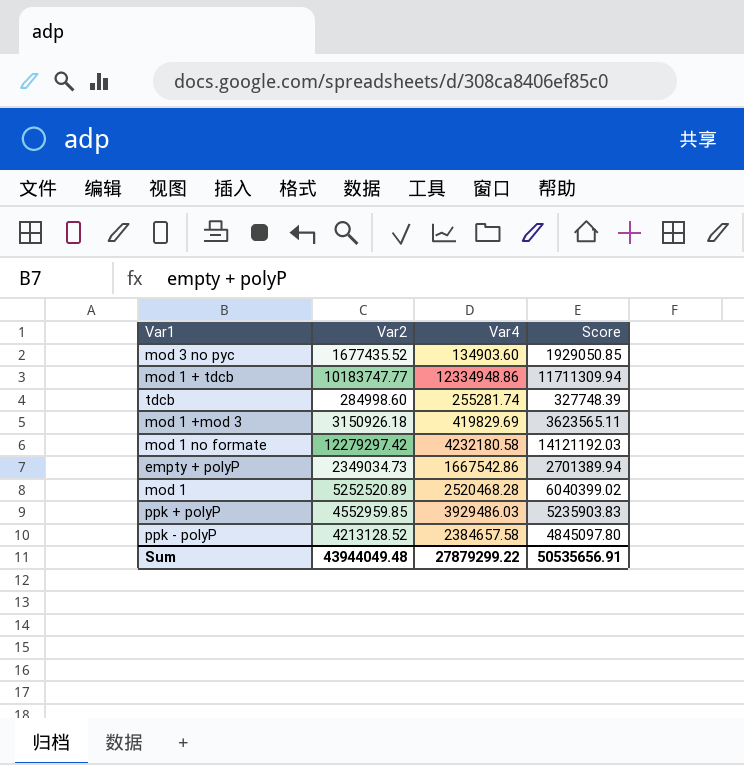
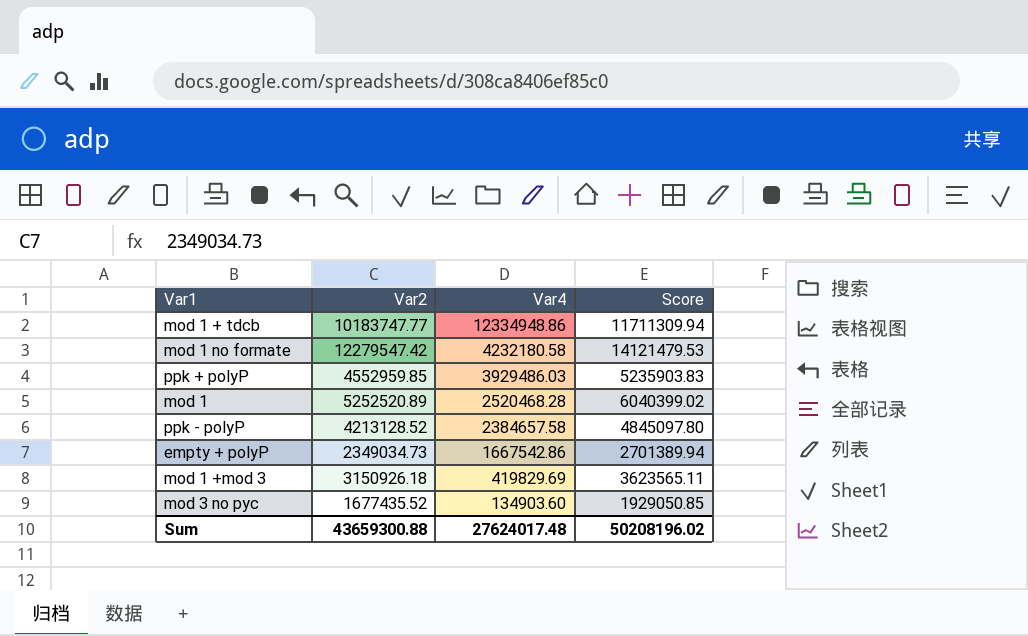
row order: none -> Var4 descending
row tdcb: 284998.60 | 255281.74 | 327748.39 -> none
mod 1 no formate | Var2: 12279297.42 -> 12279547.42
mod 1 no formate | Score: 14121192.03 -> 14121479.53
Sum | Var2: 43944049.48 -> 43659300.88
Sum | Var4: 27879299.22 -> 27624017.48
Sum | Score: 50535656.91 -> 50208196.02

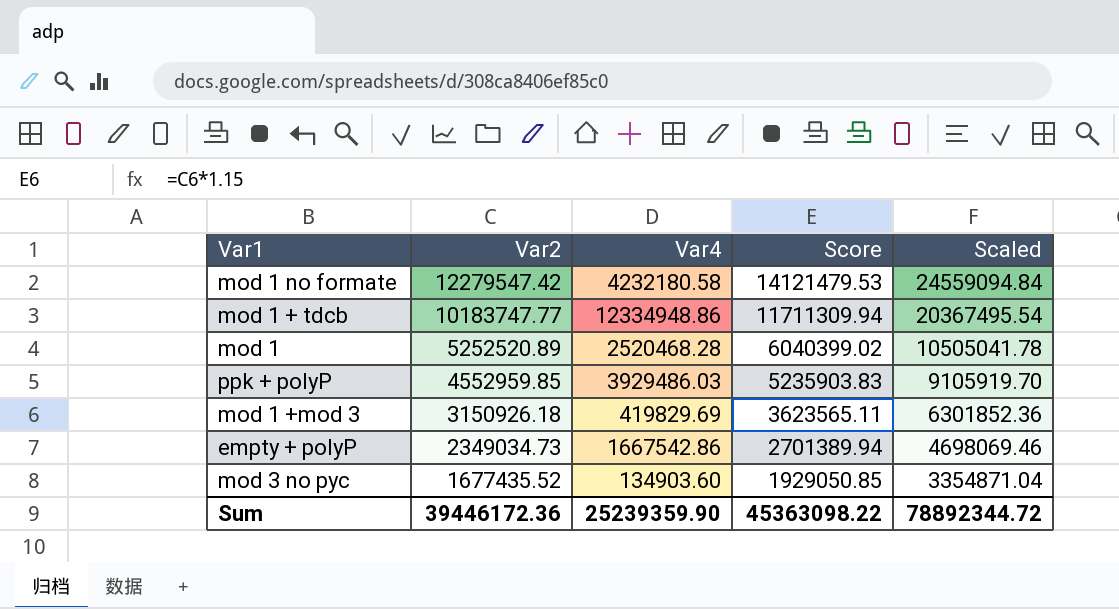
row order: Var4 descending -> Var2 descending
column Scaled | formula: none -> [Var2] * 2
row ppk - polyP: 4213128.52 | 2384657.58 | 4845097.80 -> none
Sum | Var2: 43659300.88 -> 39446172.36
Sum | Var4: 27624017.48 -> 25239359.90
Sum | Score: 50208196.02 -> 45363098.22

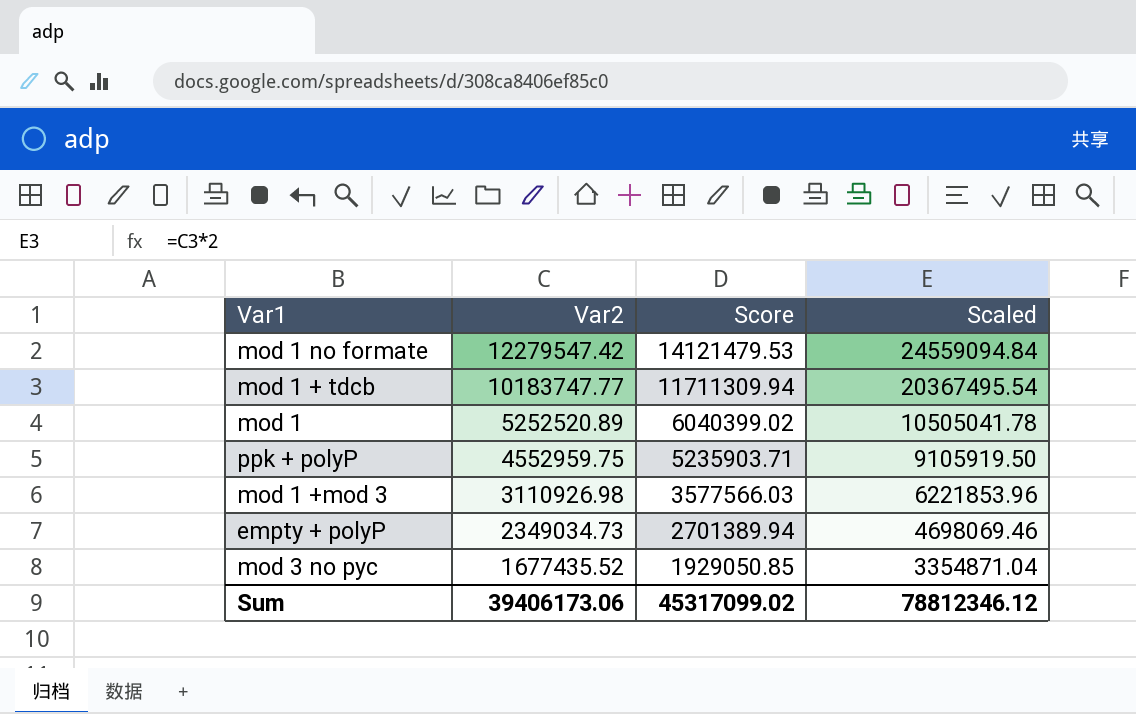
column Var4 | position: 3 -> none
ppk + polyP | Var2: 4552959.85 -> 4552959.75
ppk + polyP | Score: 5235903.83 -> 5235903.71
ppk + polyP | Scaled: 9105919.70 -> 9105919.50
mod 1 +mod 3 | Var2: 3150926.18 -> 3110926.98
mod 1 +mod 3 | Score: 3623565.11 -> 3577566.03
mod 1 +mod 3 | Scaled: 6301852.36 -> 6221853.96
Sum | Var2: 39446172.36 -> 39406173.06
Sum | Score: 45363098.22 -> 45317099.02
Sum | Scaled: 78892344.72 -> 78812346.12

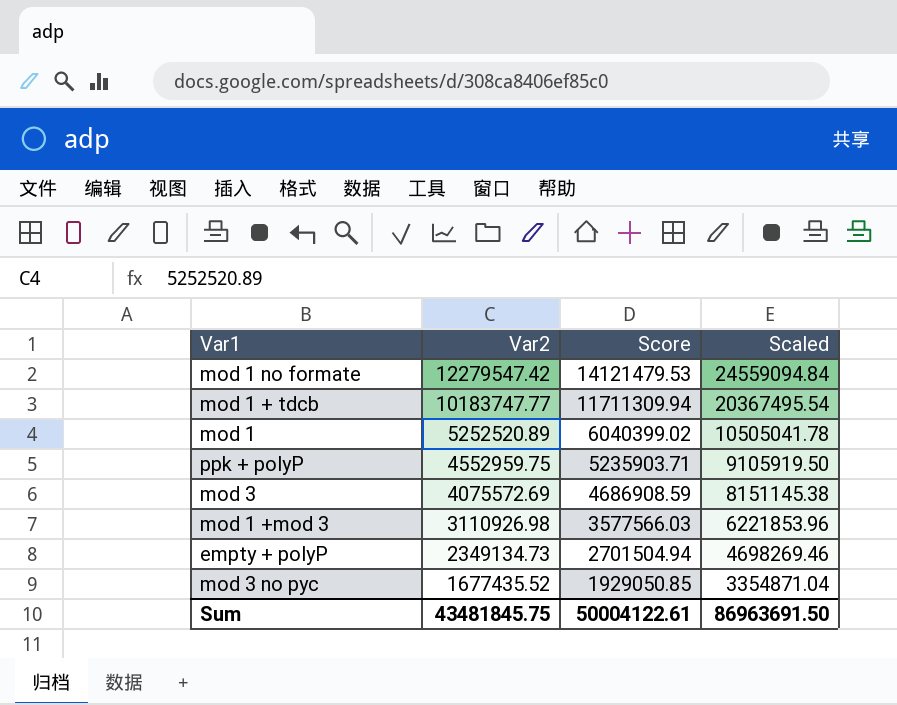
row mod 3: none -> 4075572.69 | 4686908.59 | 8151145.38
empty + polyP | Var2: 2349034.73 -> 2349134.73
empty + polyP | Score: 2701389.94 -> 2701504.94
empty + polyP | Scaled: 4698069.46 -> 4698269.46
Sum | Var2: 39406173.06 -> 43481845.75
Sum | Score: 45317099.02 -> 50004122.61
Sum | Scaled: 78812346.12 -> 86963691.50

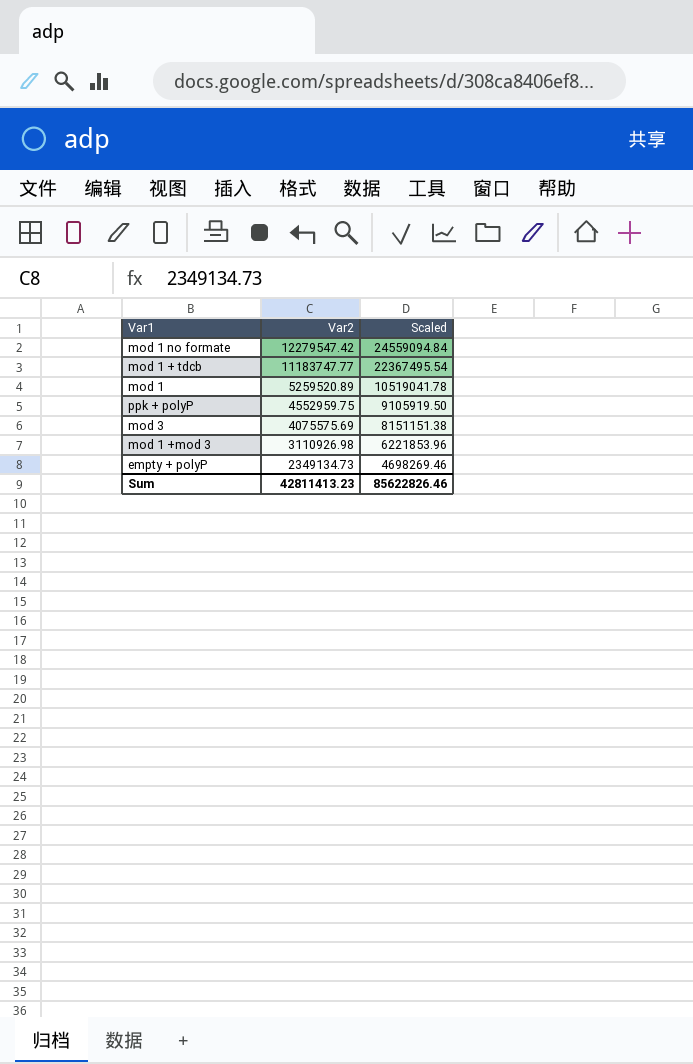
column Score | formula: [Var2] * 1.15 -> none
row mod 3 no pyc: 1677435.52 | 1929050.85 | 3354871.04 -> none
mod 1 + tdcb | Var2: 10183747.77 -> 11183747.77
mod 1 + tdcb | Scaled: 20367495.54 -> 22367495.54
mod 1 | Var2: 5252520.89 -> 5259520.89
mod 1 | Scaled: 10505041.78 -> 10519041.78
mod 3 | Var2: 4075572.69 -> 4075575.69
mod 3 | Scaled: 8151145.38 -> 8151151.38
Sum | Var2: 43481845.75 -> 42811413.23
Sum | Scaled: 86963691.50 -> 85622826.46

